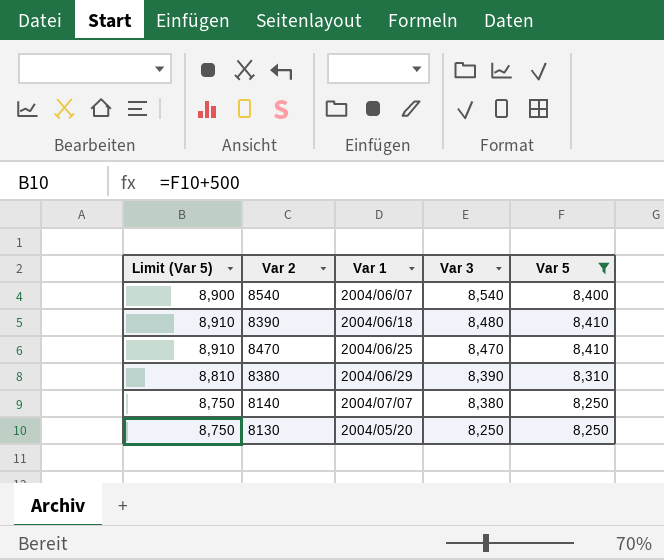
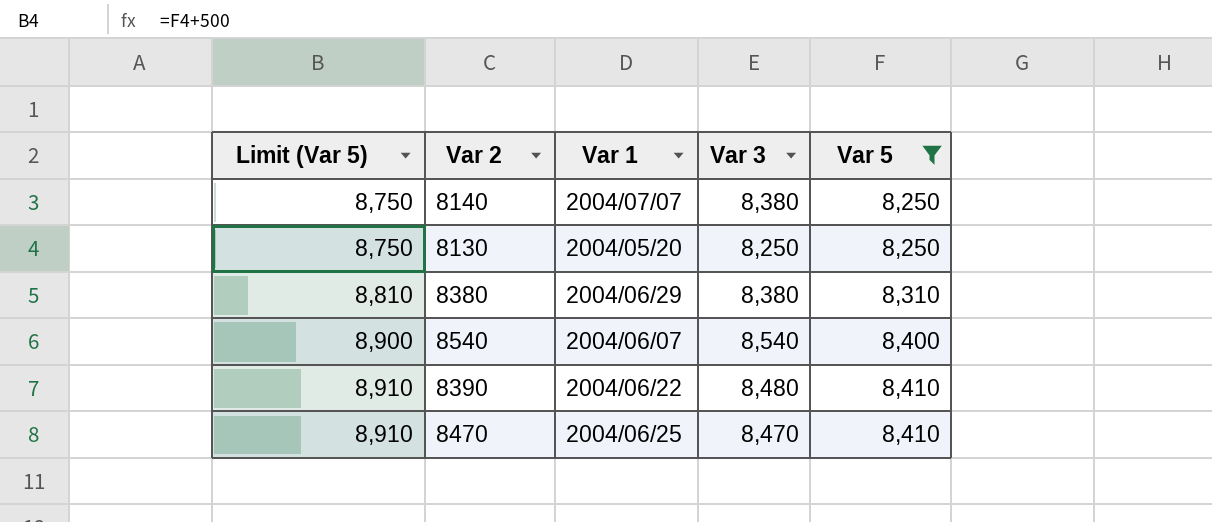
row order: Var 3 descending -> Limit (Var 5) ascending
8380 | Var 3: 8,390 -> 8,380
8390 | Var 1: 2004/06/18 -> 2004/06/22

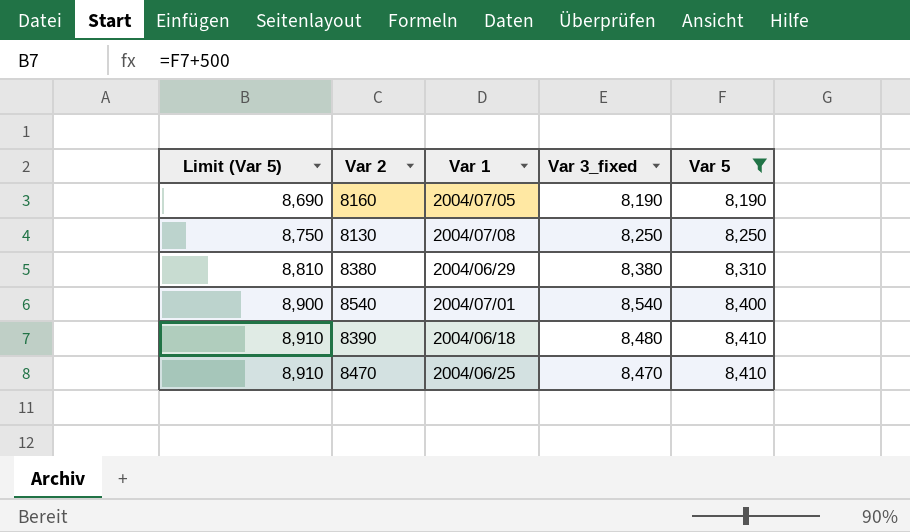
column name: Var 3 -> Var 3_fixed
row 8140: 8,750 | 2004/07/07 | 8,380 | 8,250 -> none
row 8160: none -> 8,690 | 2004/07/05 | 8,190 | 8,190
8130 | Var 1: 2004/05/20 -> 2004/07/08
8540 | Var 1: 2004/06/07 -> 2004/07/01
8390 | Var 1: 2004/06/22 -> 2004/06/18

